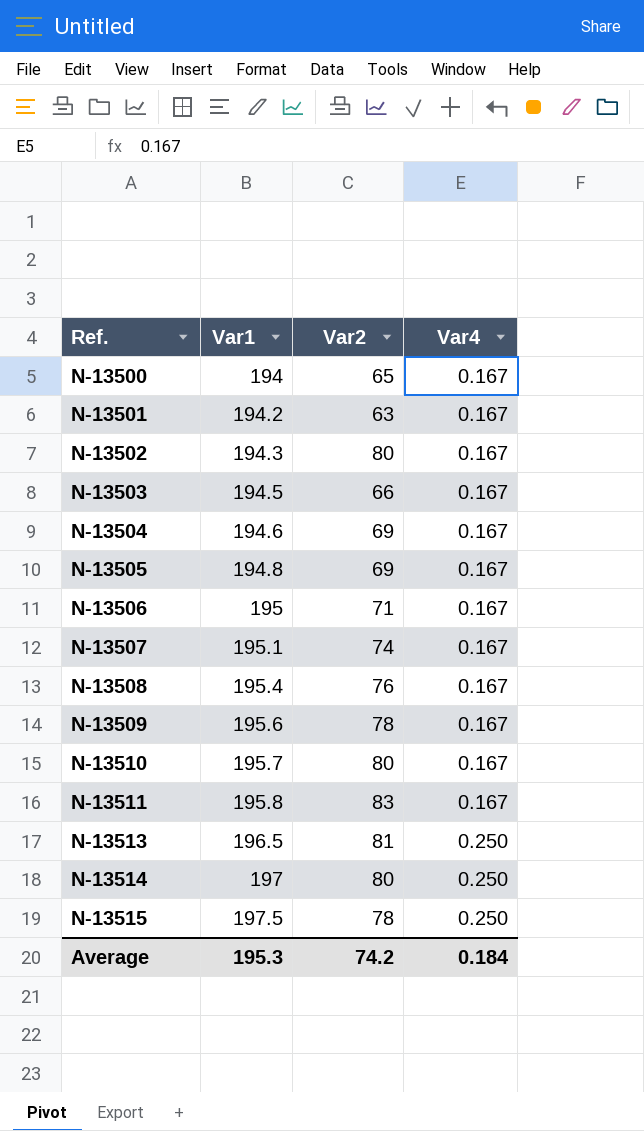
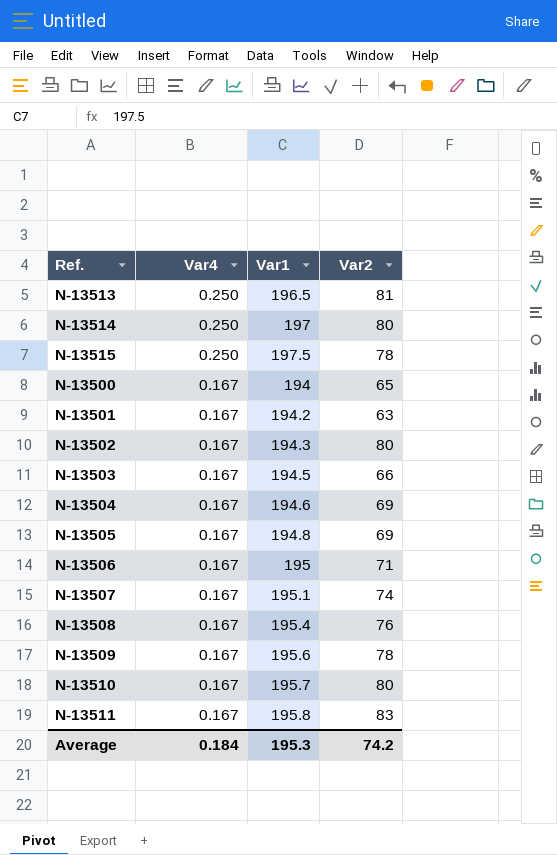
row order: Ref. ascending -> Var4 descending
column Var4 | position: 4 -> 2

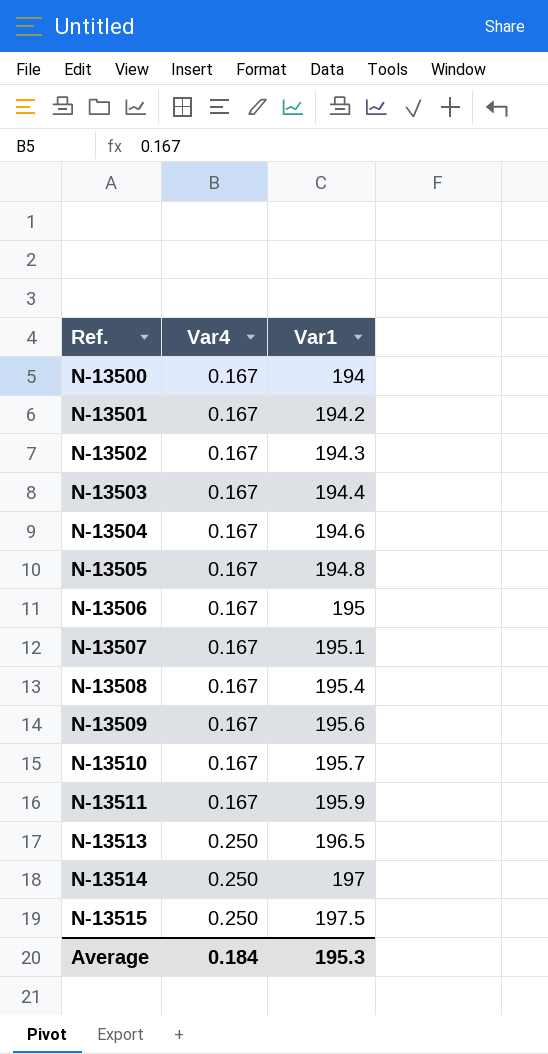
row order: Var4 descending -> Ref. ascending
column Var2 | position: 4 -> none
N-13503 | Var1: 194.5 -> 194.4
N-13511 | Var1: 195.8 -> 195.9

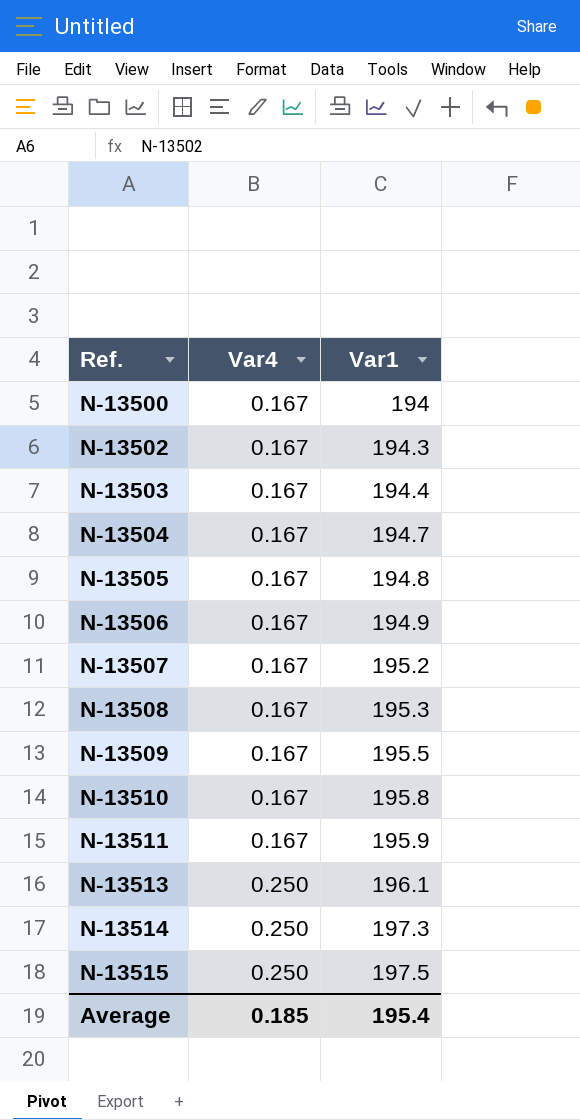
row N-13501: 0.167 | 194.2 -> none
N-13504 | Var1: 194.6 -> 194.7
N-13506 | Var1: 195 -> 194.9
N-13507 | Var1: 195.1 -> 195.2
N-13508 | Var1: 195.4 -> 195.3
N-13509 | Var1: 195.6 -> 195.5
N-13510 | Var1: 195.7 -> 195.8
N-13513 | Var1: 196.5 -> 196.1
N-13514 | Var1: 197 -> 197.3
Average | Var4: 0.184 -> 0.185
Average | Var1: 195.3 -> 195.4

